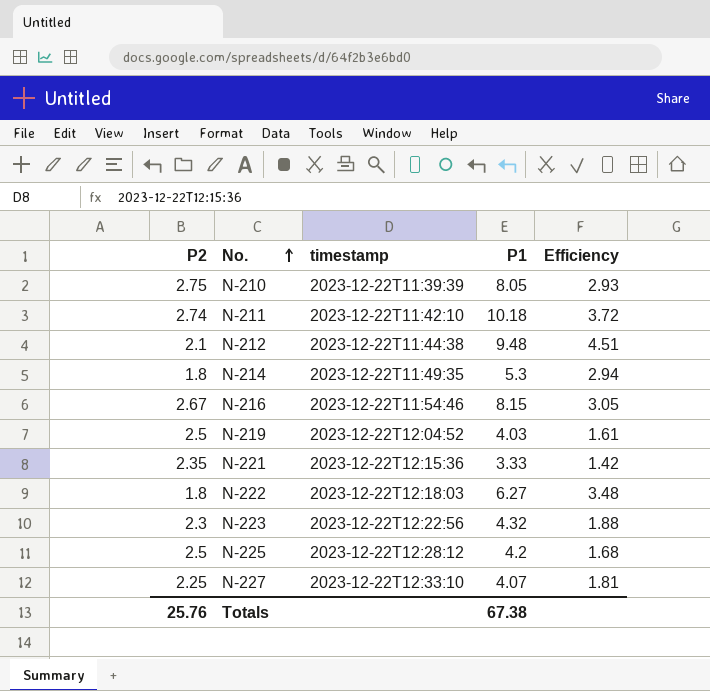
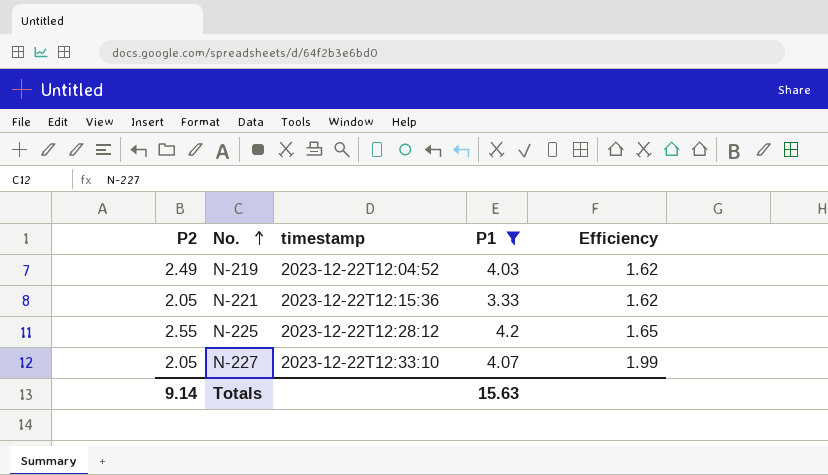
filter: none -> P1 <= 4.2
N-219 | P2: 2.5 -> 2.49
N-219 | Efficiency: 1.61 -> 1.62
N-221 | P2: 2.35 -> 2.05
N-221 | Efficiency: 1.42 -> 1.62
N-225 | P2: 2.5 -> 2.55
N-225 | Efficiency: 1.68 -> 1.65
N-227 | P2: 2.25 -> 2.05
N-227 | Efficiency: 1.81 -> 1.99
Totals | P2: 25.76 -> 9.14
Totals | P1: 67.38 -> 15.63

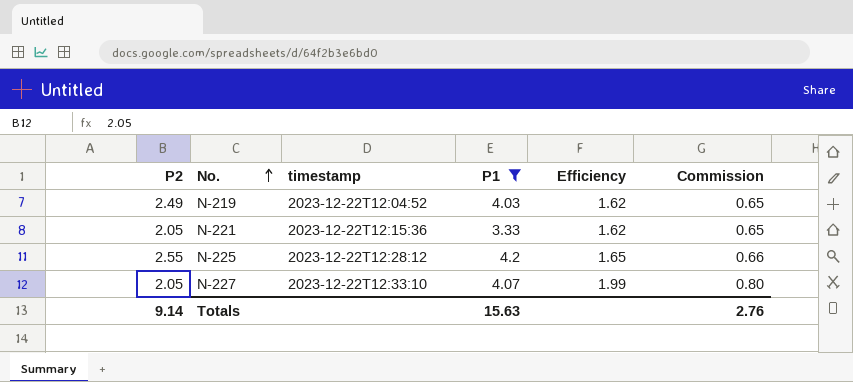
column Commission | formula: none -> [Efficiency] * 0.4

